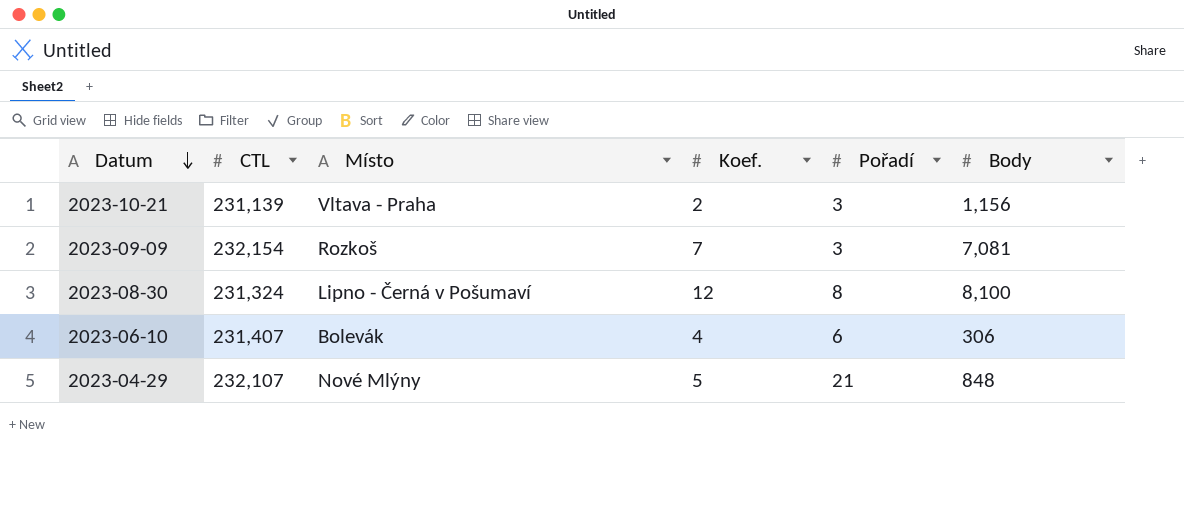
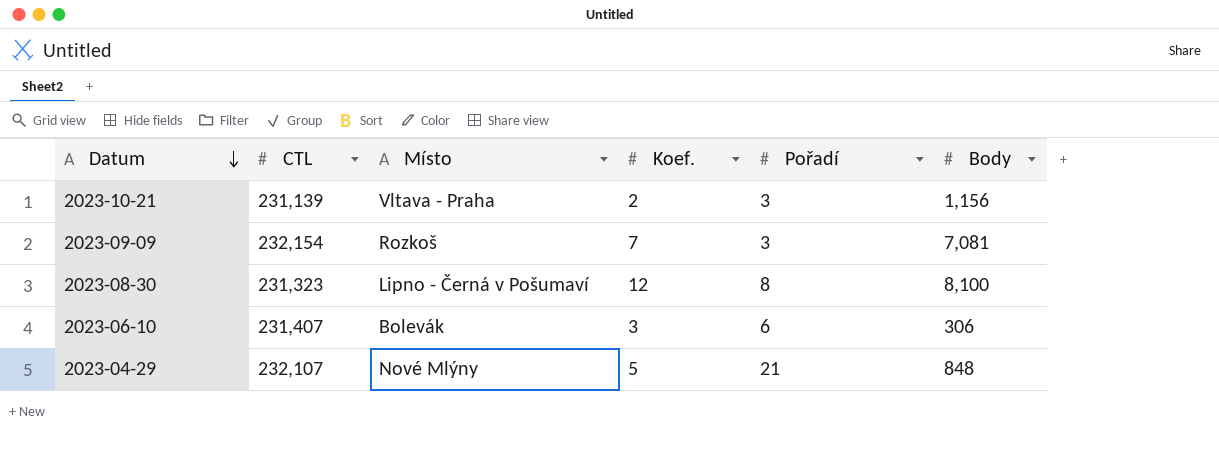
2023-08-30 | CTL: 231,324 -> 231,323
2023-06-10 | Koef.: 4 -> 3

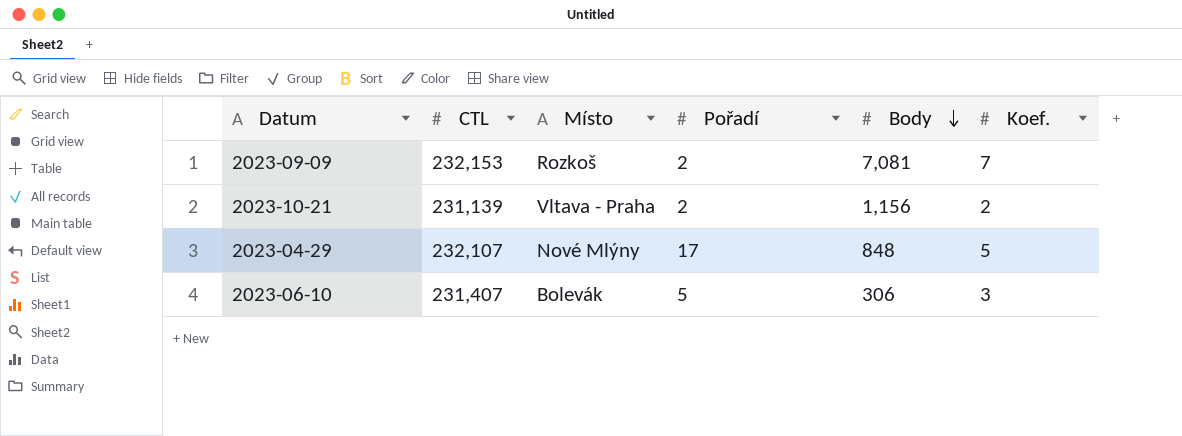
row order: Datum descending -> Body descending
column Koef. | position: 4 -> 6
row 2023-08-30: 231,323 | Lipno - Černá v Pošumaví | 12 | 8 | 8,100 -> none
2023-09-09 | CTL: 232,154 -> 232,153
2023-09-09 | Pořadí: 3 -> 2
2023-10-21 | Pořadí: 3 -> 2
2023-04-29 | Pořadí: 21 -> 17
2023-06-10 | Pořadí: 6 -> 5

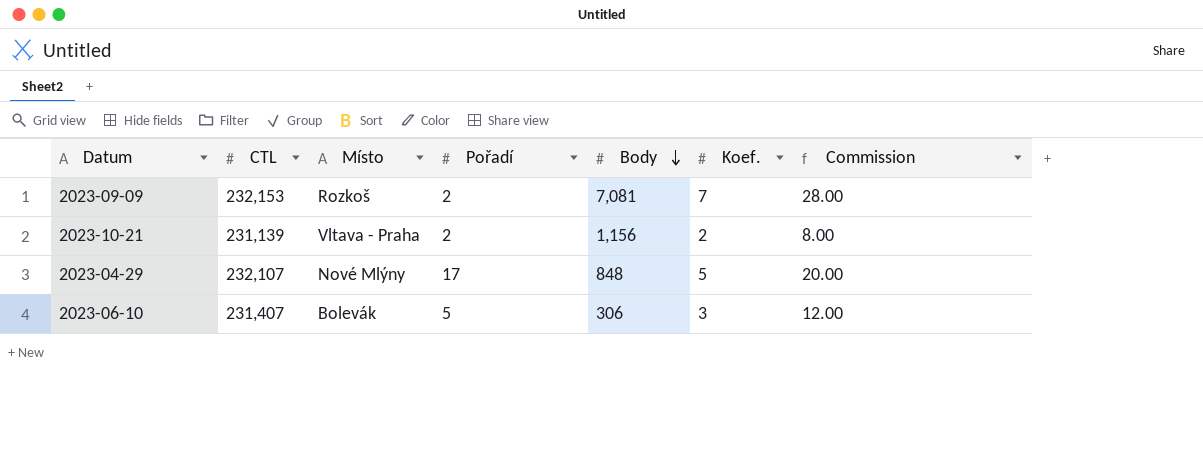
column Commission | formula: none -> [Koef.] * 4

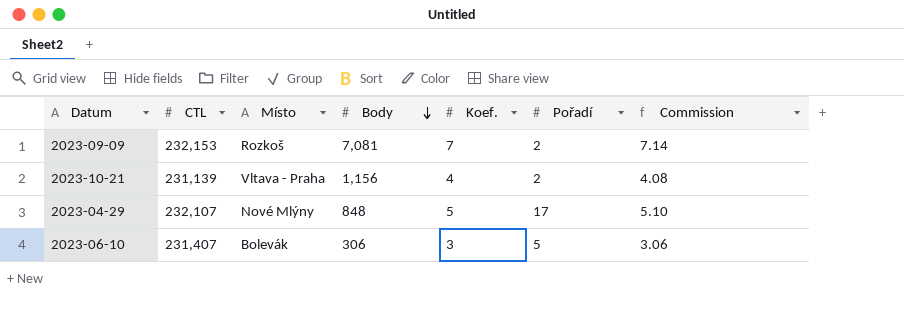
column Pořadí | position: 4 -> 6
column Commission | formula: [Koef.] * 4 -> [Koef.] * 1.02
2023-10-21 | Koef.: 2 -> 4

